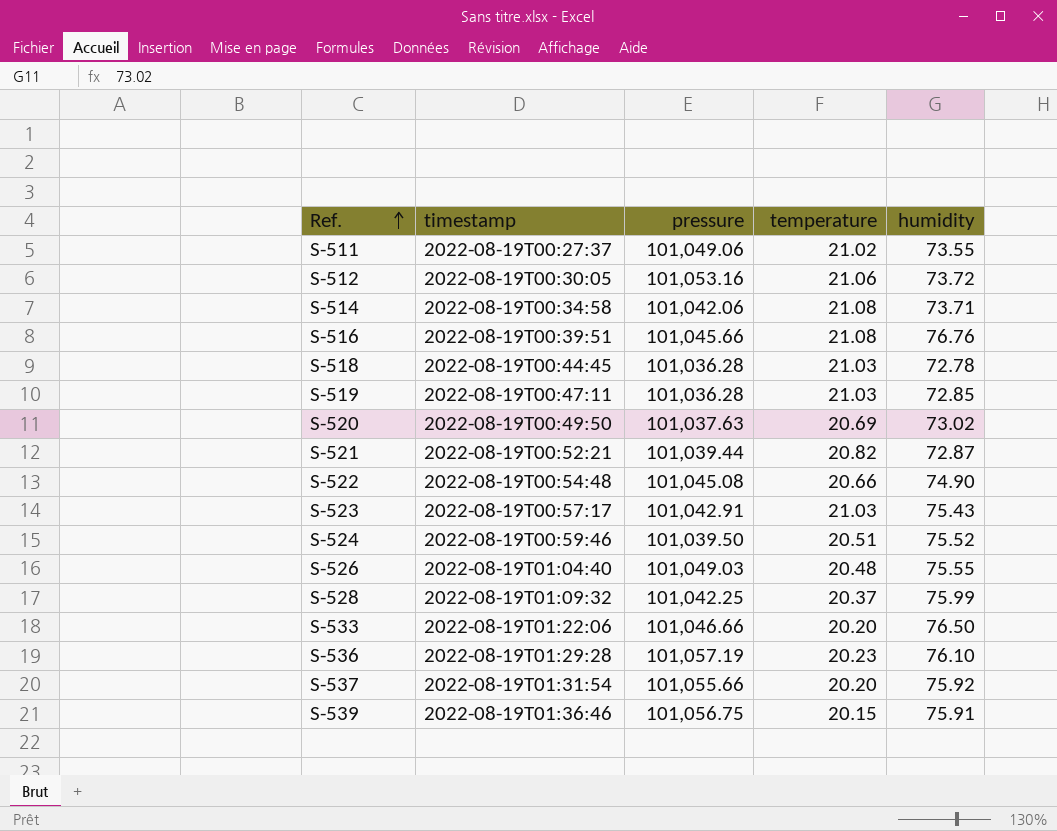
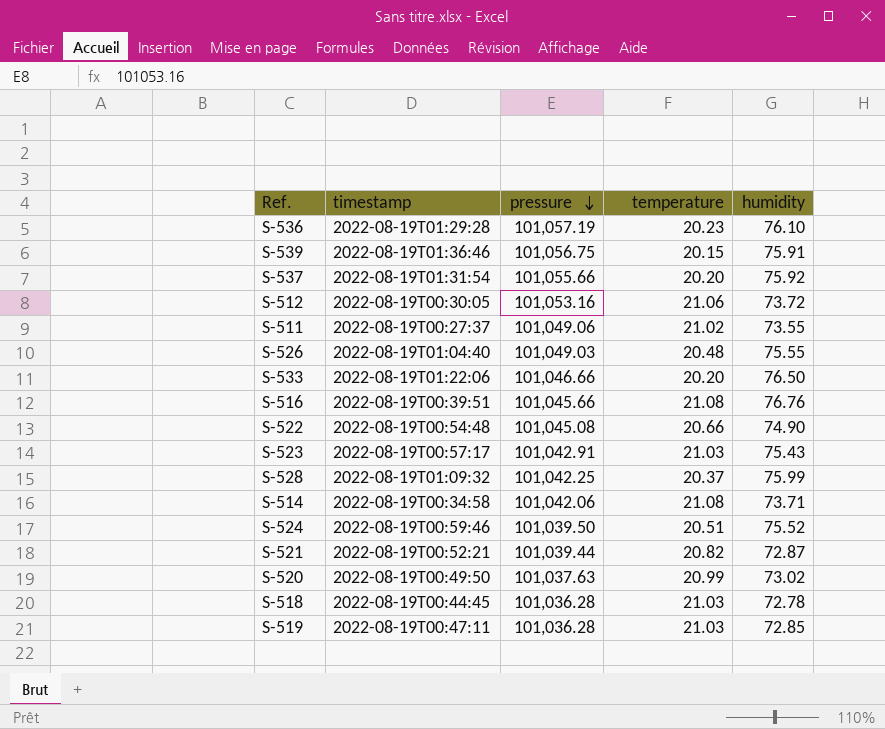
row order: Ref. ascending -> pressure descending
S-520 | temperature: 20.69 -> 20.99

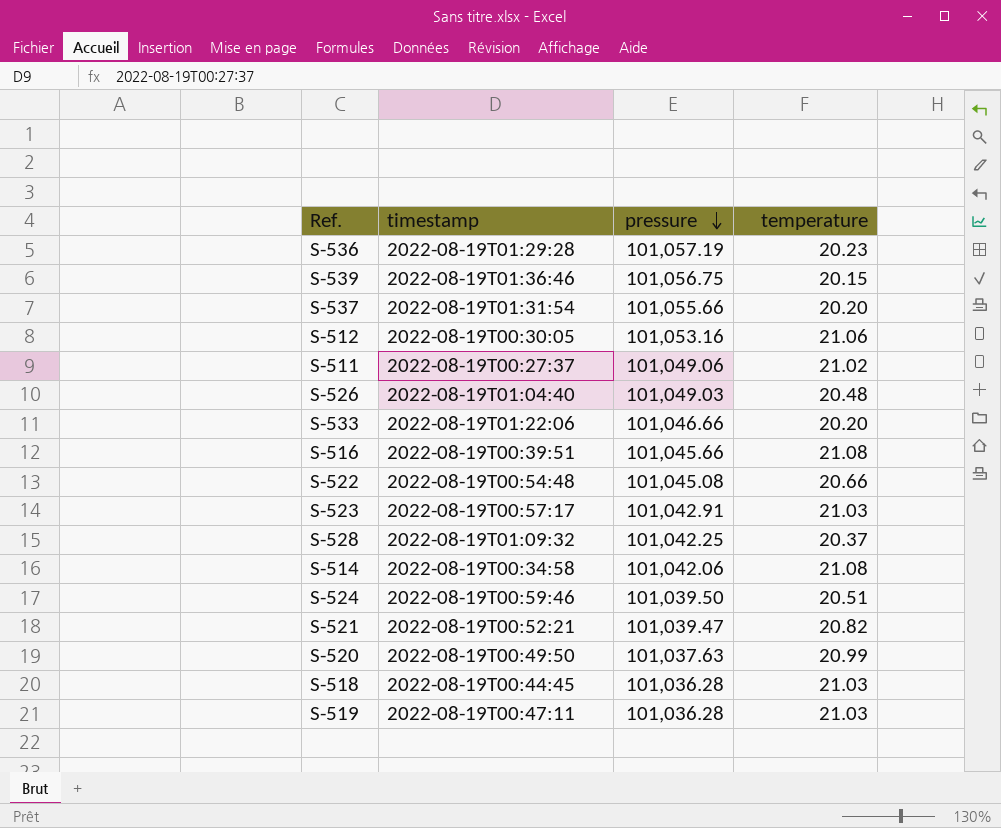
column humidity | position: 5 -> none
S-521 | pressure: 101,039.44 -> 101,039.47

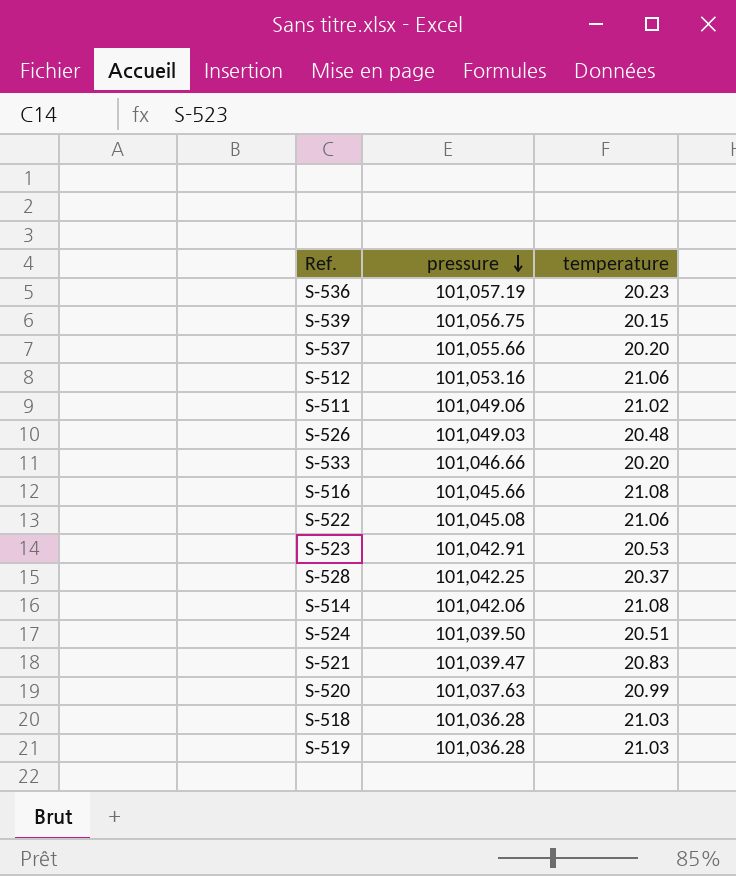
column timestamp | position: 2 -> none
S-522 | temperature: 20.66 -> 21.06
S-523 | temperature: 21.03 -> 20.53
S-521 | temperature: 20.82 -> 20.83

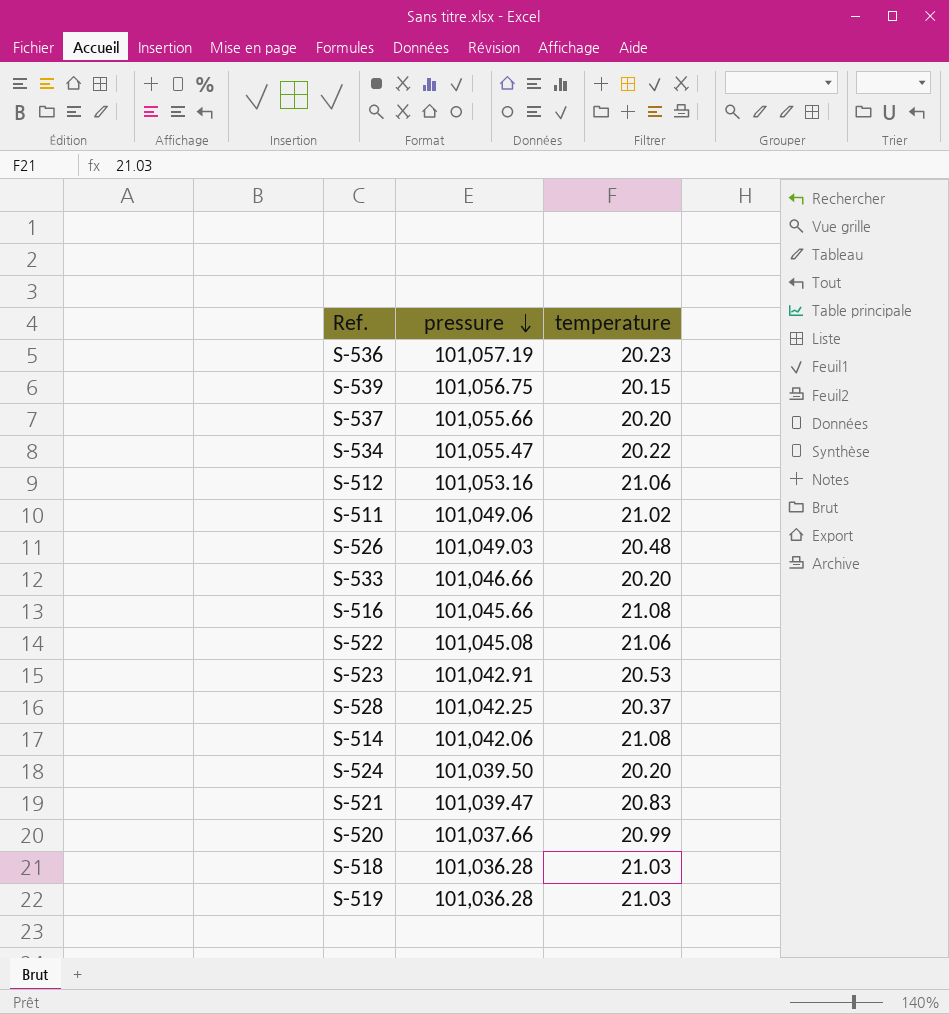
row S-534: none -> 101,055.47 | 20.22
S-524 | temperature: 20.51 -> 20.20
S-520 | pressure: 101,037.63 -> 101,037.66

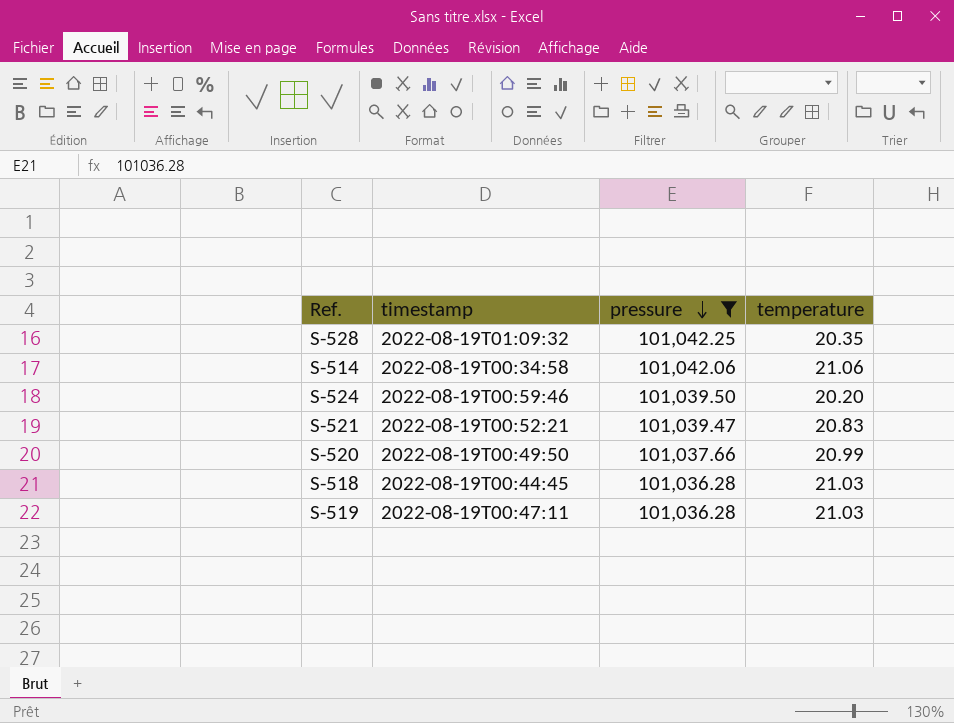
filter: none -> pressure <= 101,042.25
column timestamp | position: none -> 2
S-528 | temperature: 20.37 -> 20.35
S-514 | temperature: 21.08 -> 21.06

